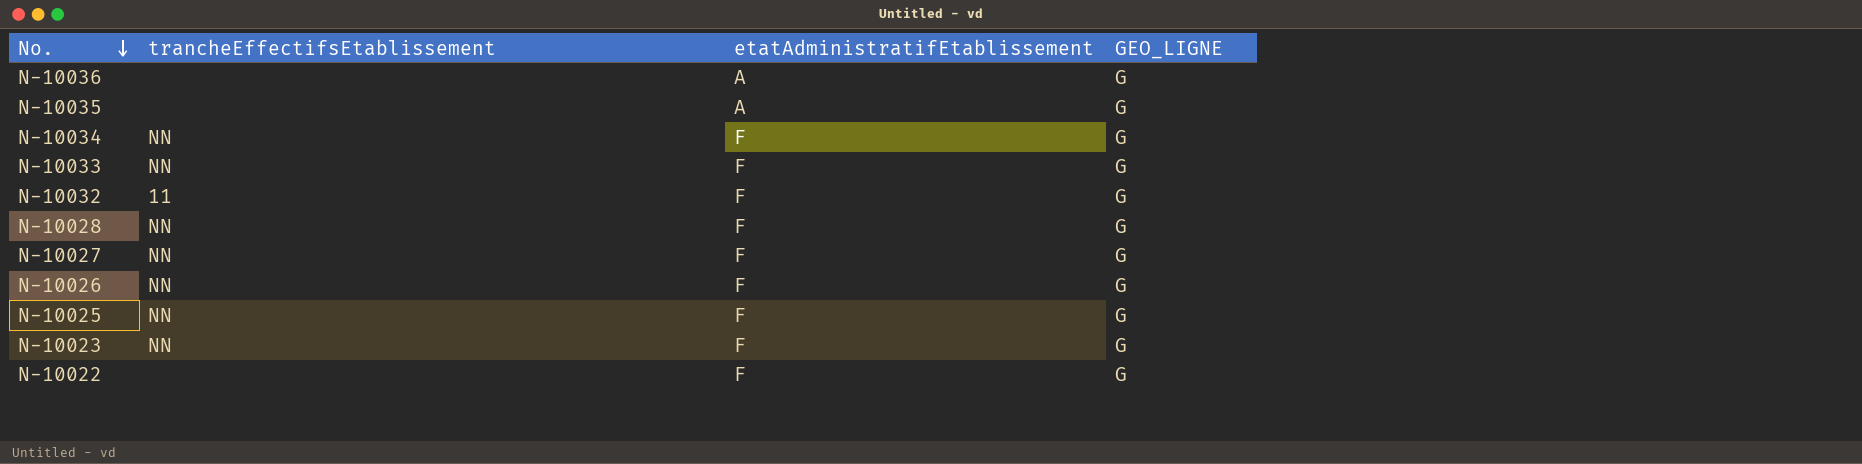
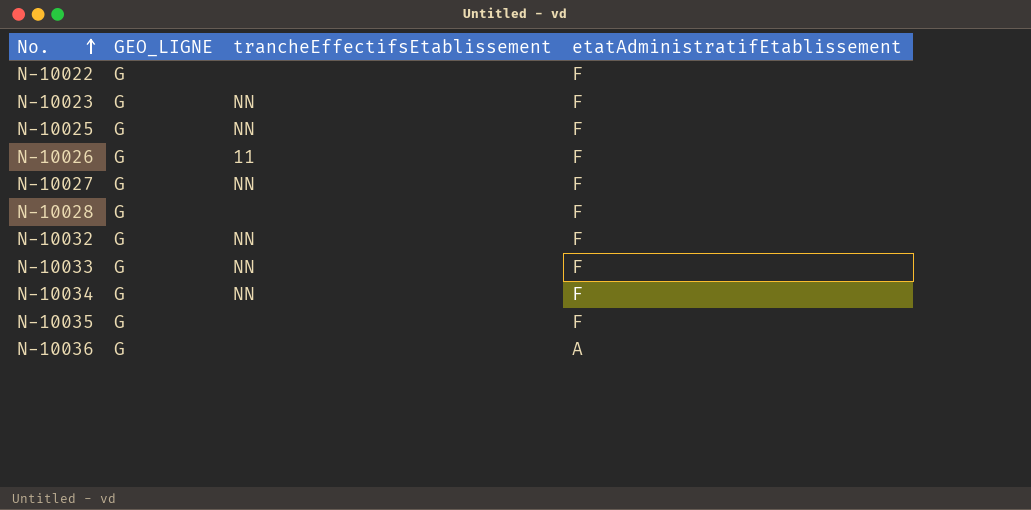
row order: No. descending -> No. ascending
column GEO_LIGNE | position: 4 -> 2
N-10026 | trancheEffectifsEtablissement: NN -> 11
N-10028 | trancheEffectifsEtablissement: NN -> none
N-10032 | trancheEffectifsEtablissement: 11 -> NN
N-10035 | etatAdministratifEtablissement: A -> F

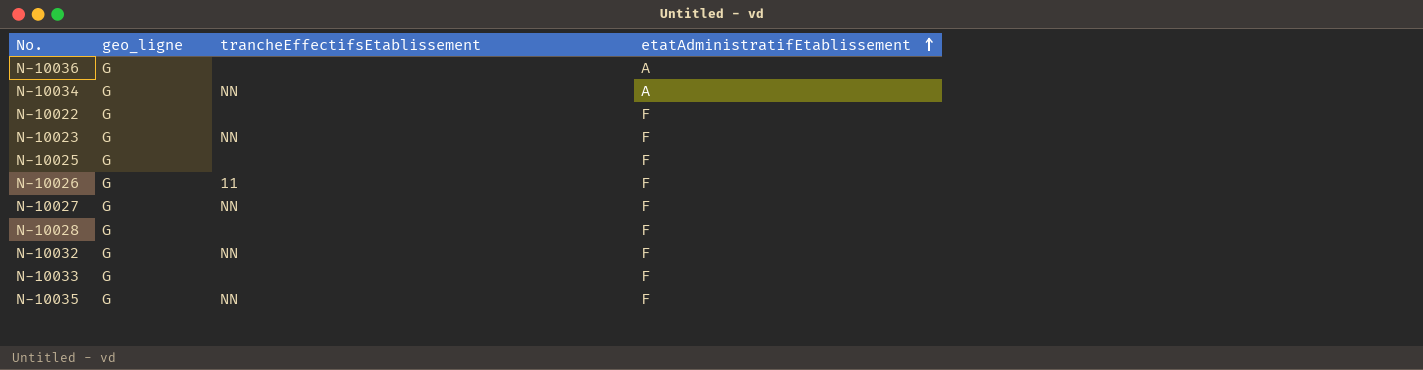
row order: No. ascending -> etatAdministratifEtablissement ascending
column name: GEO_LIGNE -> geo_ligne
N-10034 | etatAdministratifEtablissement: F -> A
N-10025 | trancheEffectifsEtablissement: NN -> none
N-10033 | trancheEffectifsEtablissement: NN -> none
N-10035 | trancheEffectifsEtablissement: none -> NN

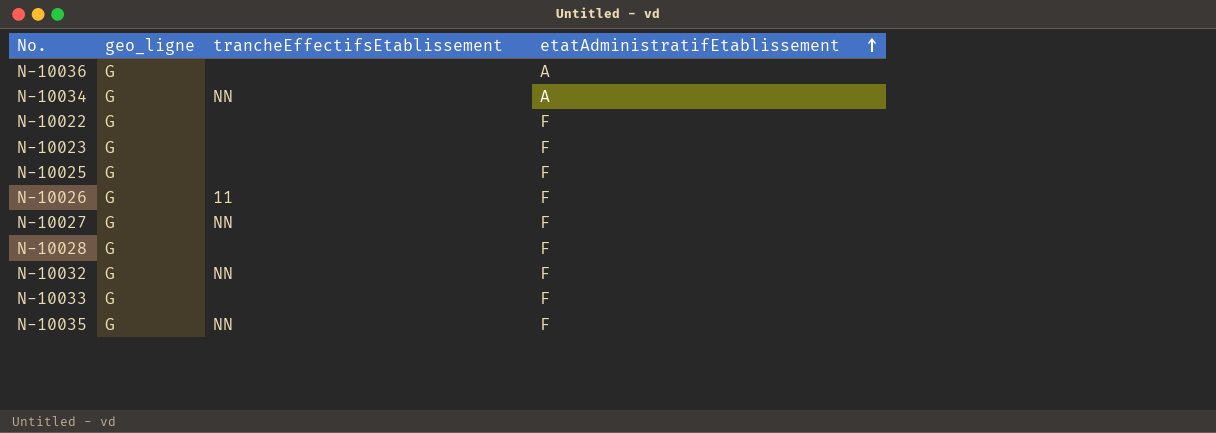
N-10023 | trancheEffectifsEtablissement: NN -> none

